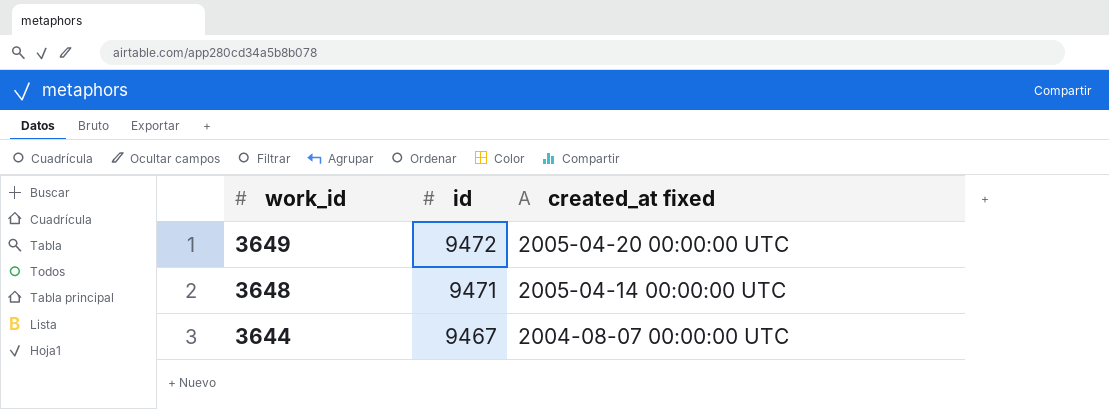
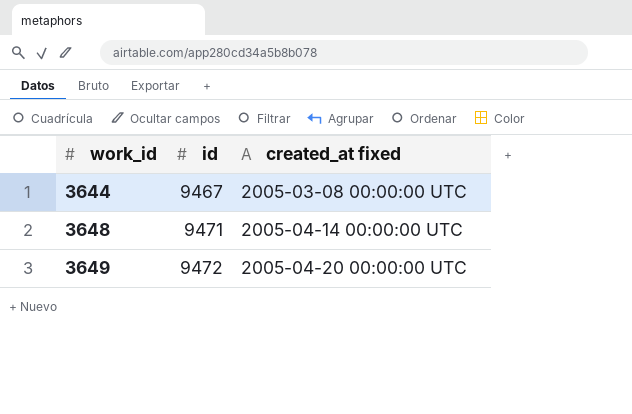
row order: work_id descending -> work_id ascending
3644 | created_at fixed: 2004-08-07 00:00:00 UTC -> 2005-03-08 00:00:00 UTC

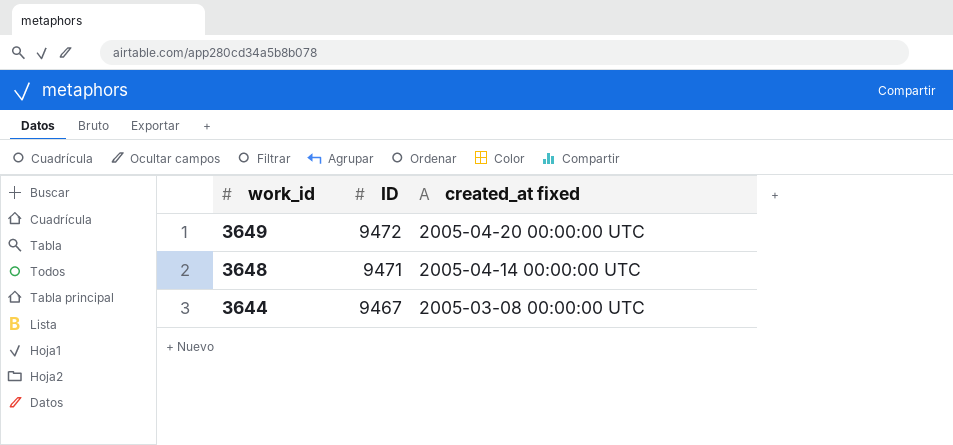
row order: work_id ascending -> work_id descending
column name: id -> ID

